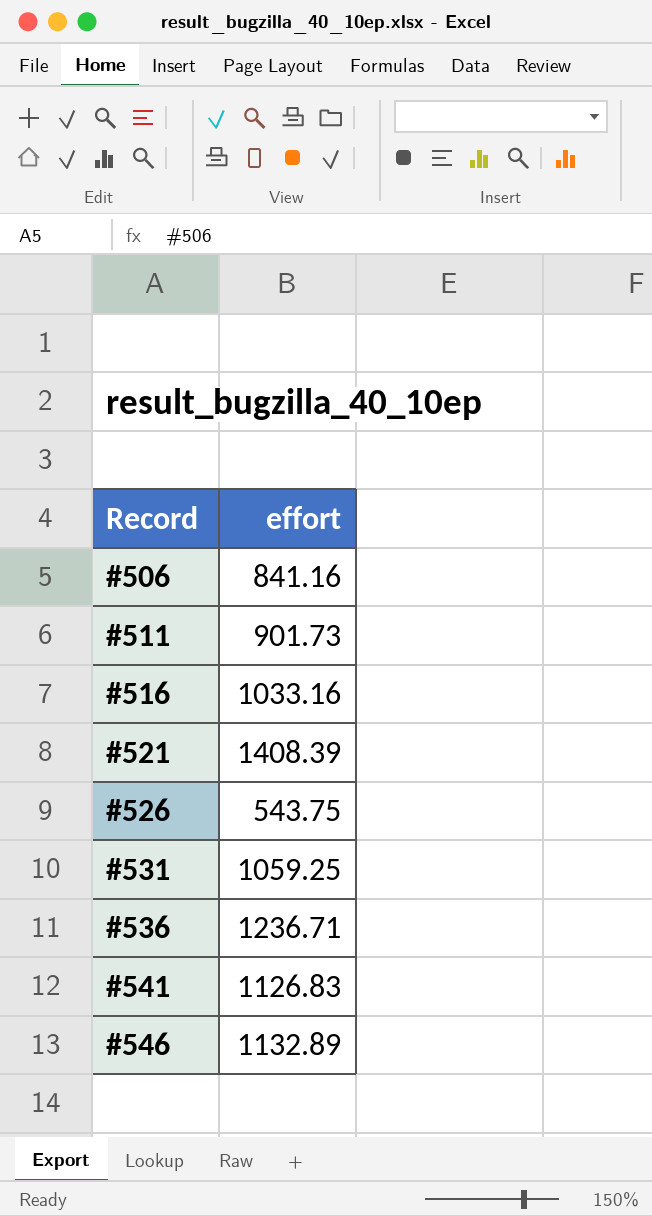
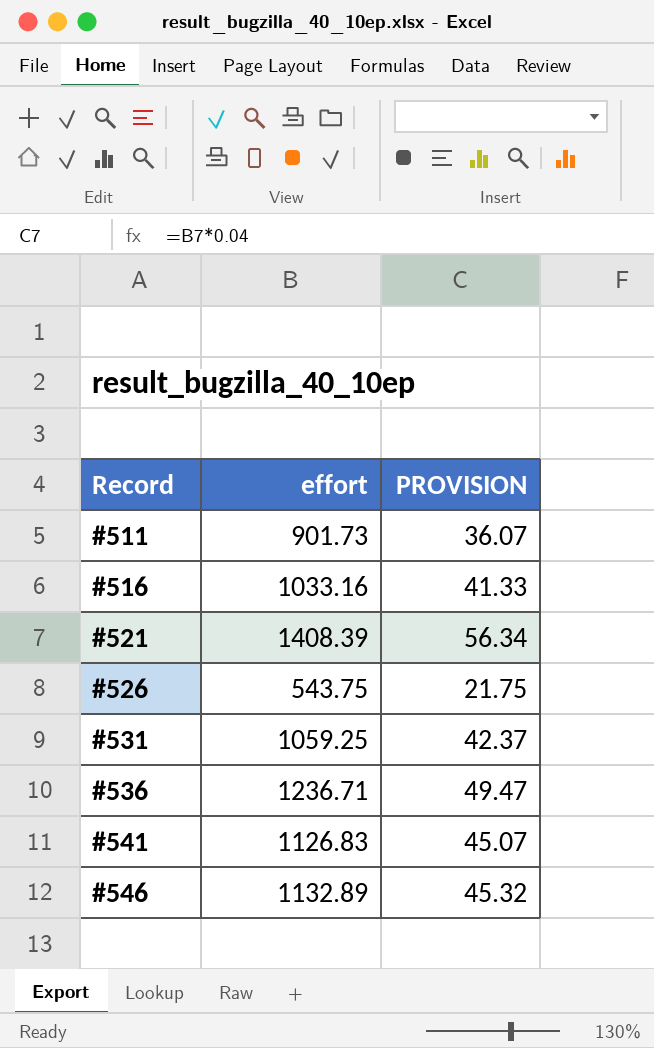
column PROVISION | formula: none -> [effort] * 0.04
row #506: 841.16 -> none

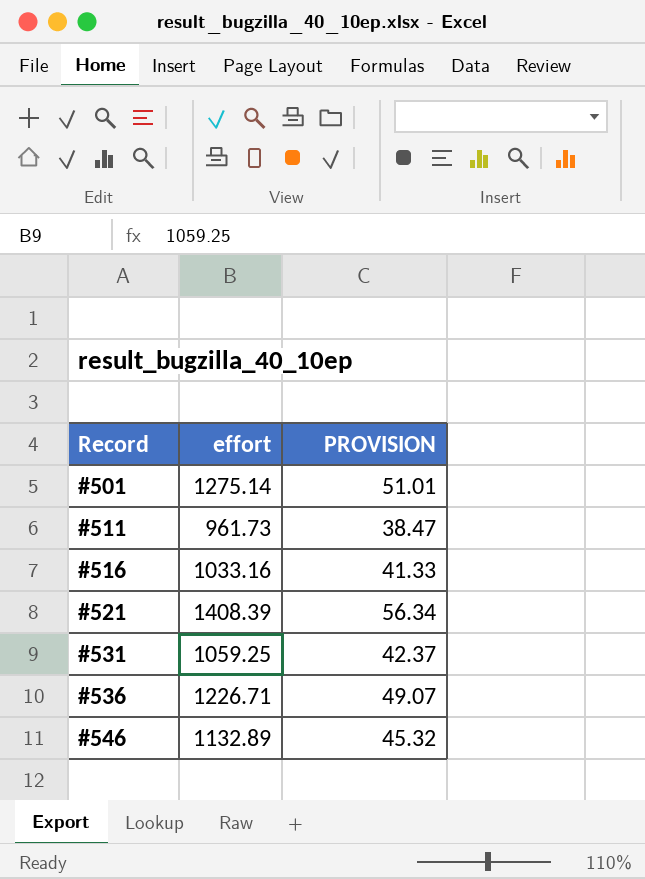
row #526: 543.75 | 21.75 -> none
row #541: 1126.83 | 45.07 -> none
row #501: none -> 1275.14 | 51.01
#511 | effort: 901.73 -> 961.73
#511 | PROVISION: 36.07 -> 38.47
#536 | effort: 1236.71 -> 1226.71
#536 | PROVISION: 49.47 -> 49.07

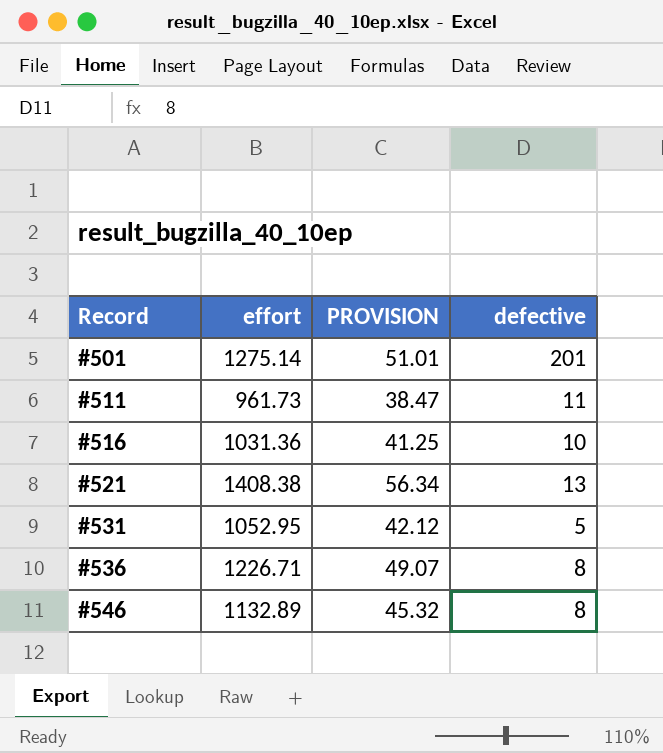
column defective | position: none -> 4
#516 | effort: 1033.16 -> 1031.36
#516 | PROVISION: 41.33 -> 41.25
#521 | effort: 1408.39 -> 1408.38
#531 | effort: 1059.25 -> 1052.95
#531 | PROVISION: 42.37 -> 42.12

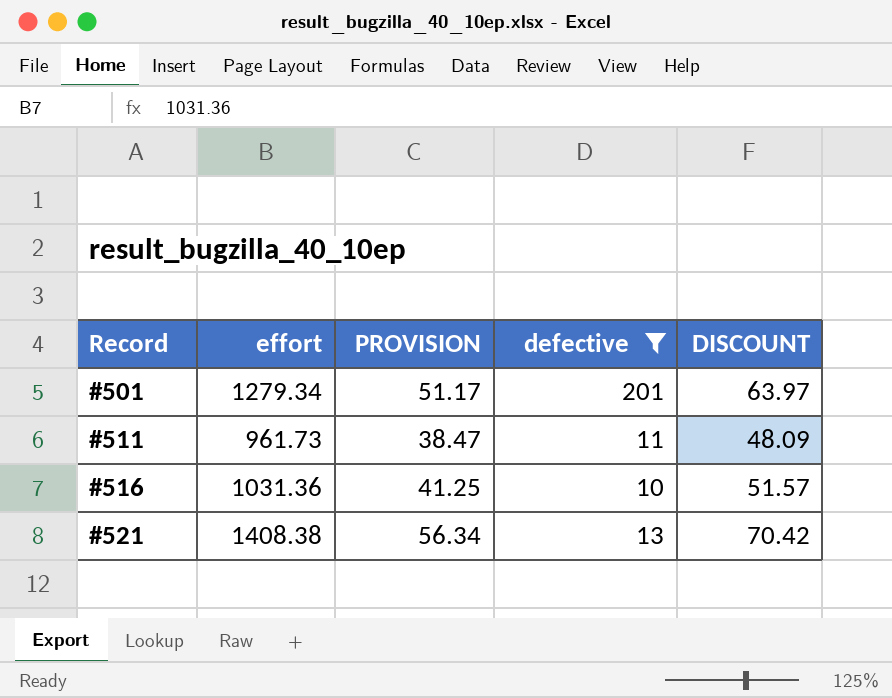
filter: none -> defective >= 10
column DISCOUNT | formula: none -> [effort] * 0.05
#501 | effort: 1275.14 -> 1279.34
#501 | PROVISION: 51.01 -> 51.17

